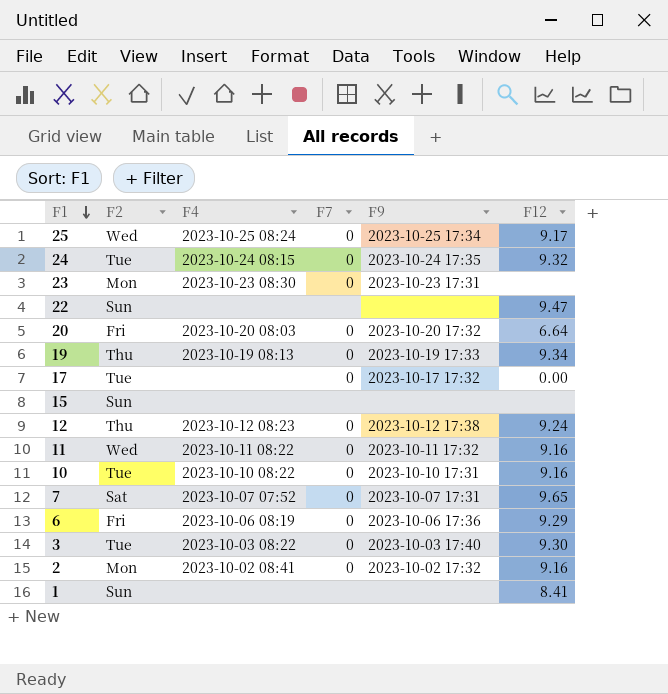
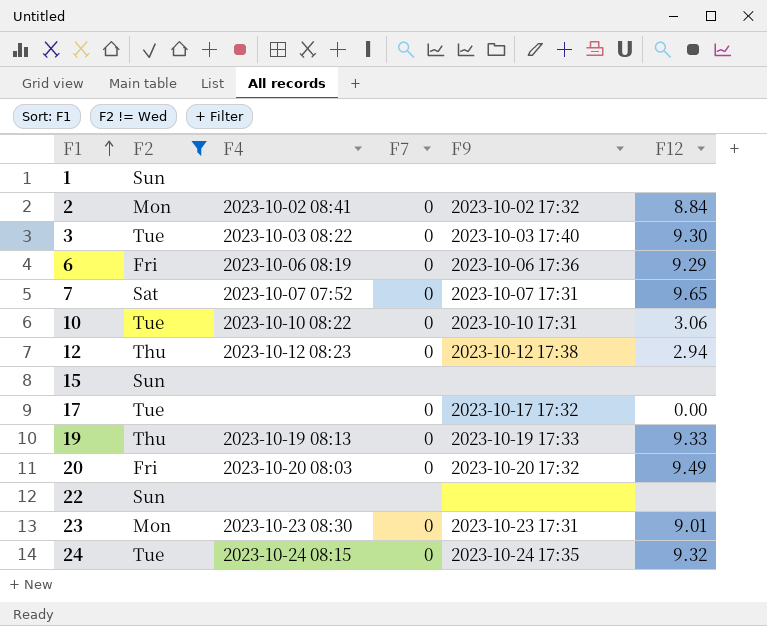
filter: none -> F2 != Wed
row order: F1 descending -> F1 ascending
1 | F12: 8.41 -> none
2 | F12: 9.16 -> 8.84
10 | F12: 9.16 -> 3.06
12 | F12: 9.24 -> 2.94
19 | F12: 9.34 -> 9.33
20 | F12: 6.64 -> 9.49
22 | F12: 9.47 -> none
23 | F12: none -> 9.01

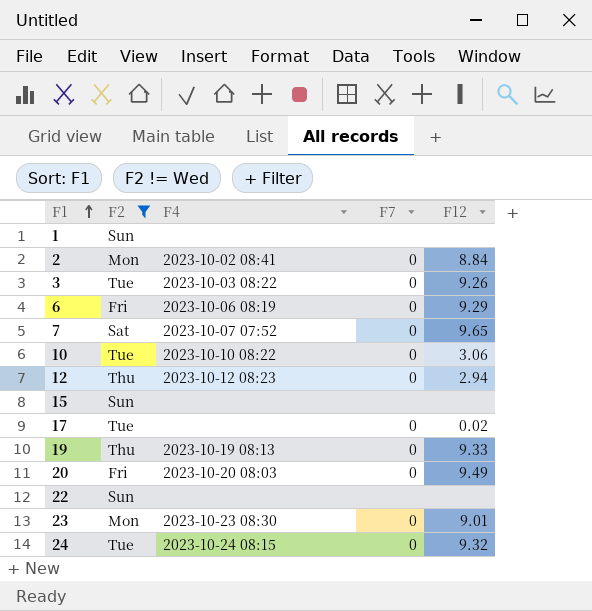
column F9 | position: 5 -> none
3 | F12: 9.30 -> 9.26
17 | F12: 0.00 -> 0.02

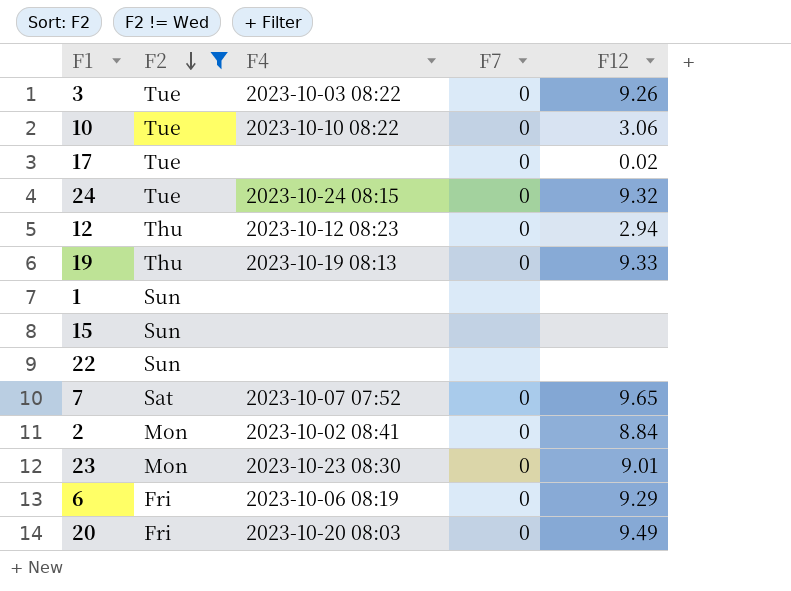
row order: F1 ascending -> F2 descending

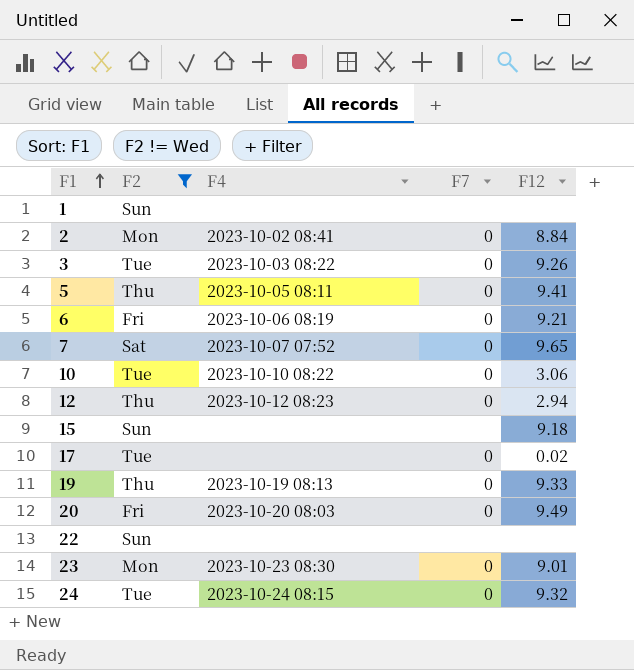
row order: F2 descending -> F1 ascending
row 5: none -> Thu | 2023-10-05 08:11 | 0 | 9.41
6 | F12: 9.29 -> 9.21
15 | F12: none -> 9.18

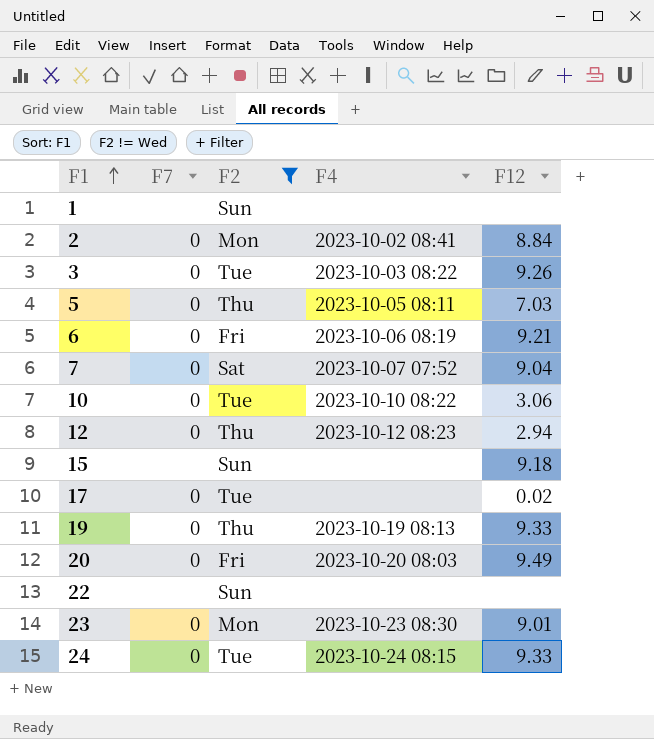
column F7 | position: 4 -> 2
5 | F12: 9.41 -> 7.03
7 | F12: 9.65 -> 9.04
24 | F12: 9.32 -> 9.33

